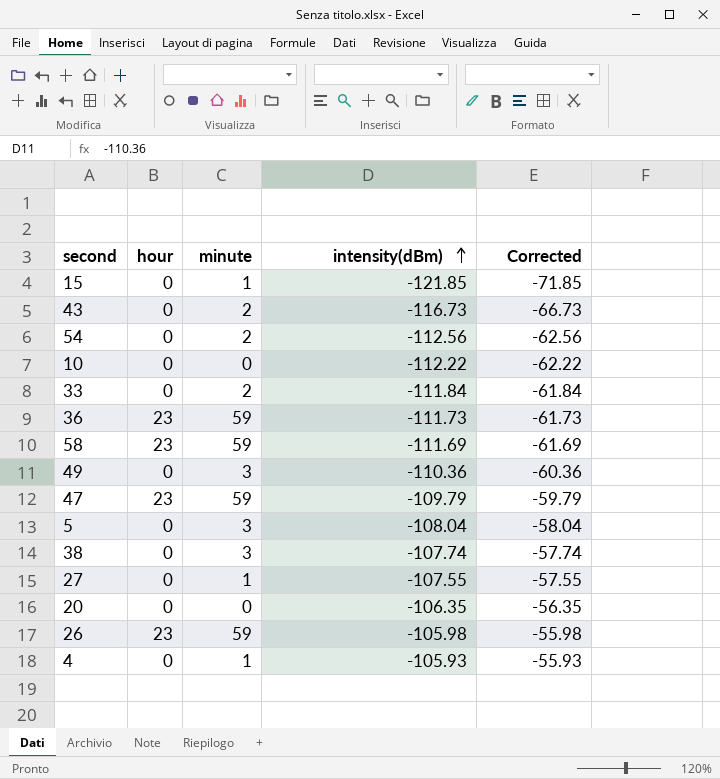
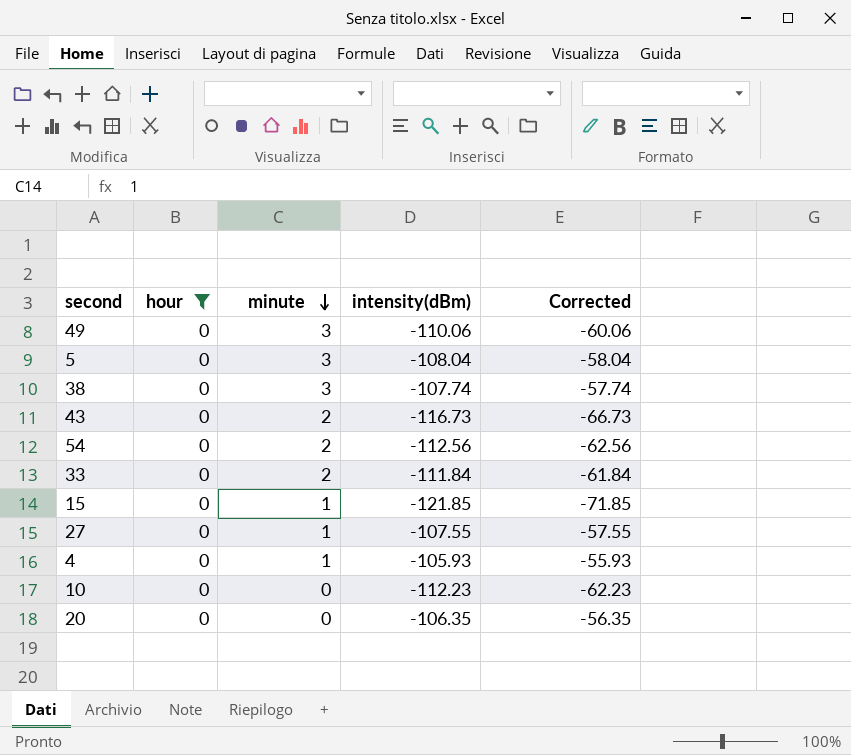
filter: none -> hour = 0
row order: intensity(dBm) ascending -> minute descending
49 | intensity(dBm): -110.36 -> -110.06
49 | Corrected: -60.36 -> -60.06
10 | intensity(dBm): -112.22 -> -112.23
10 | Corrected: -62.22 -> -62.23

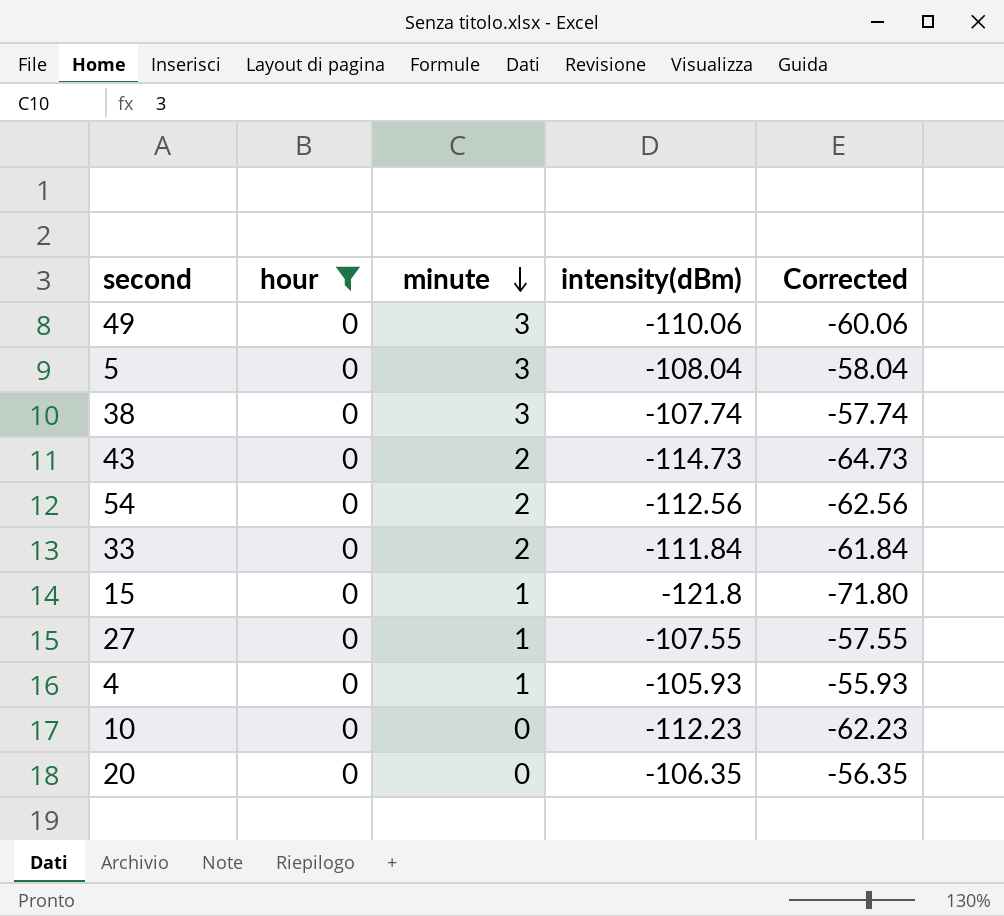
43 | intensity(dBm): -116.73 -> -114.73
43 | Corrected: -66.73 -> -64.73
15 | intensity(dBm): -121.85 -> -121.8
15 | Corrected: -71.85 -> -71.80

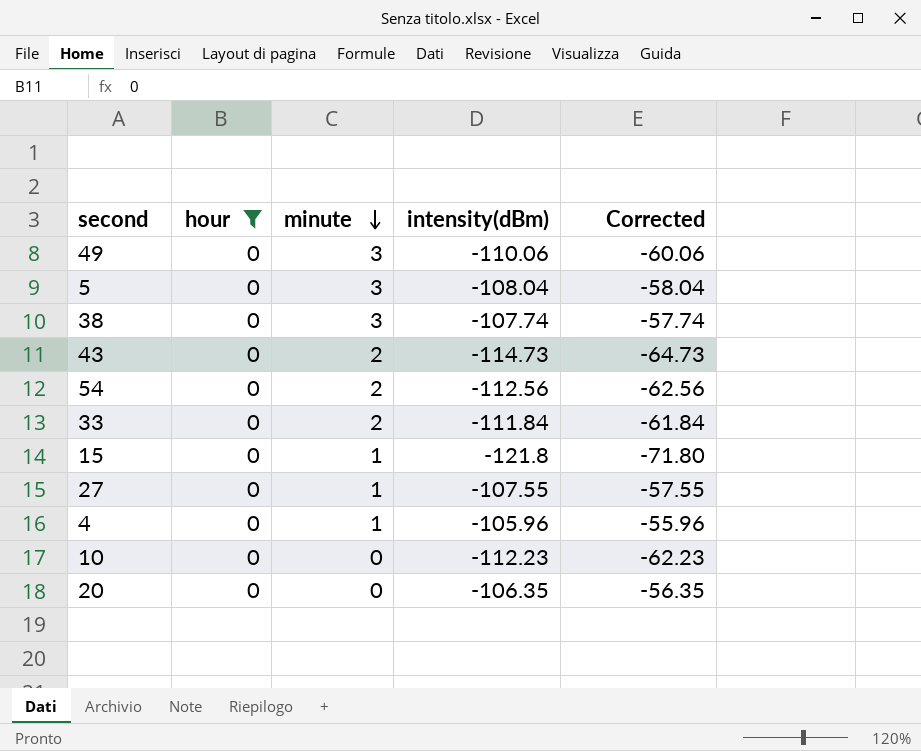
4 | intensity(dBm): -105.93 -> -105.96
4 | Corrected: -55.93 -> -55.96

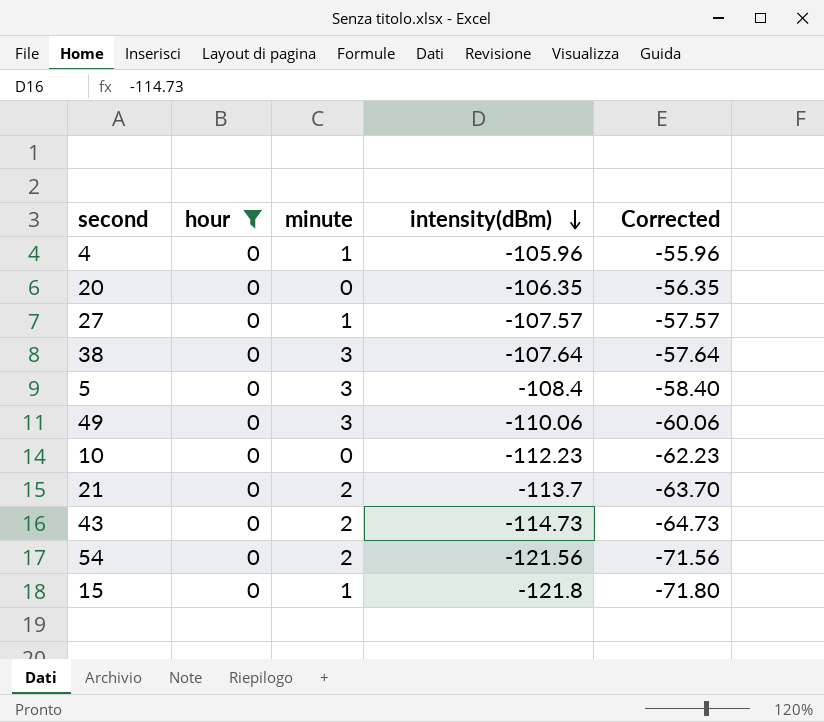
row order: minute descending -> intensity(dBm) descending
row 33: 0 | 2 | -111.84 | -61.84 -> none
27 | intensity(dBm): -107.55 -> -107.57
27 | Corrected: -57.55 -> -57.57
38 | intensity(dBm): -107.74 -> -107.64
38 | Corrected: -57.74 -> -57.64
5 | intensity(dBm): -108.04 -> -108.4
5 | Corrected: -58.04 -> -58.40
row 21: none -> 0 | 2 | -113.7 | -63.70
54 | intensity(dBm): -112.56 -> -121.56
54 | Corrected: -62.56 -> -71.56

